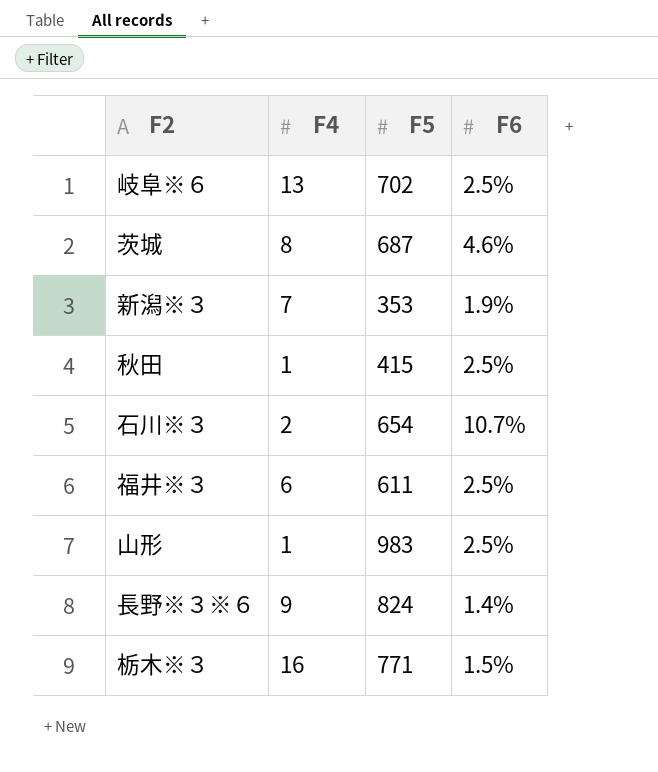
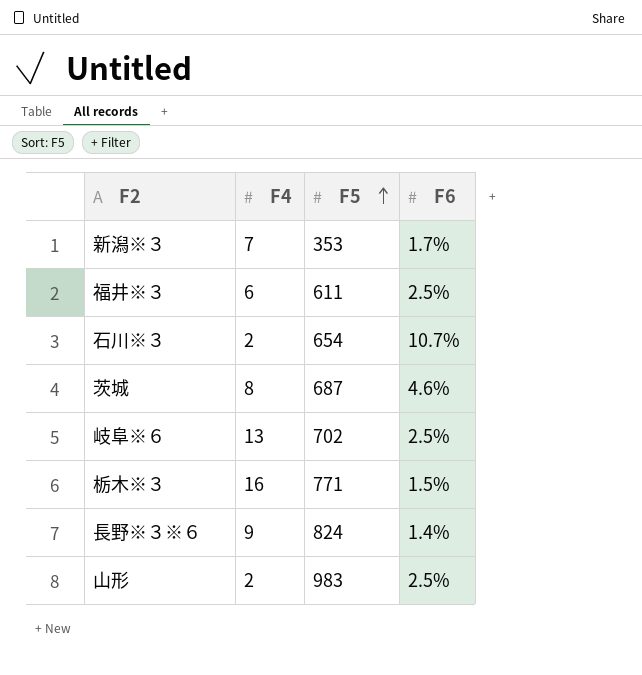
row order: none -> F5 ascending
row 秋田: 1 | 415 | 2.5% -> none
新潟※３ | F6: 1.9% -> 1.7%
山形 | F4: 1 -> 2

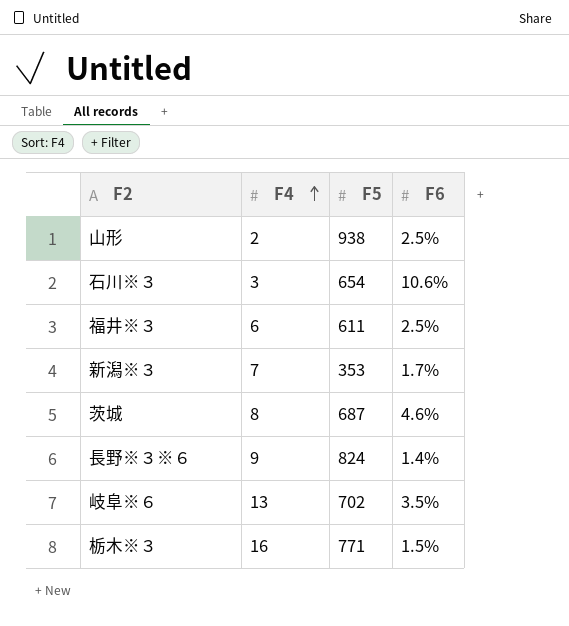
row order: F5 ascending -> F4 ascending
山形 | F5: 983 -> 938
石川※３ | F4: 2 -> 3
石川※３ | F6: 10.7% -> 10.6%
岐阜※６ | F6: 2.5% -> 3.5%

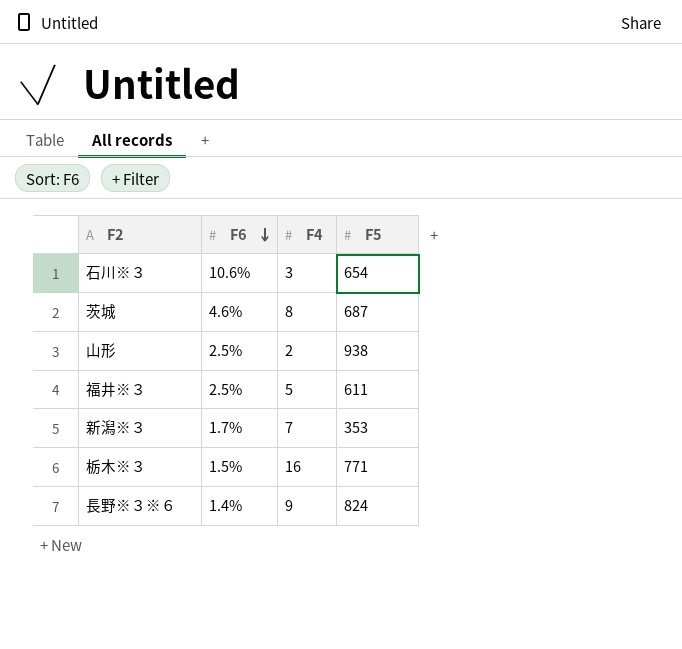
row order: F4 ascending -> F6 descending
column F6 | position: 4 -> 2
row 岐阜※６: 13 | 702 | 3.5% -> none
福井※３ | F4: 6 -> 5

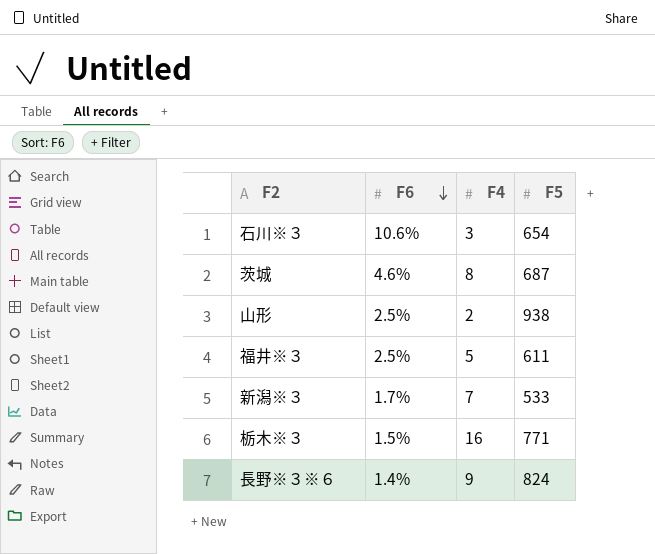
新潟※３ | F5: 353 -> 533

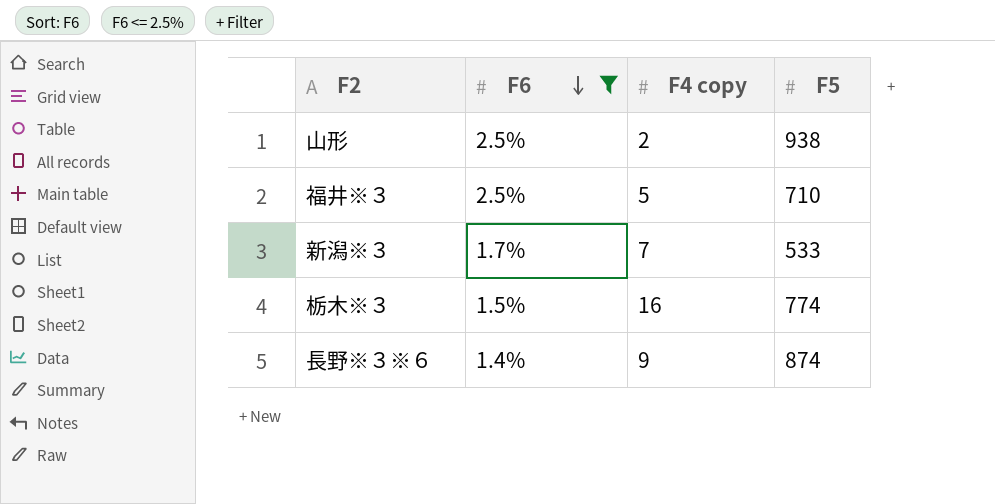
filter: none -> F6 <= 2.5%
column name: F4 -> F4 copy
福井※３ | F5: 611 -> 710
栃木※３ | F5: 771 -> 774
⾧野※３※６ | F5: 824 -> 874

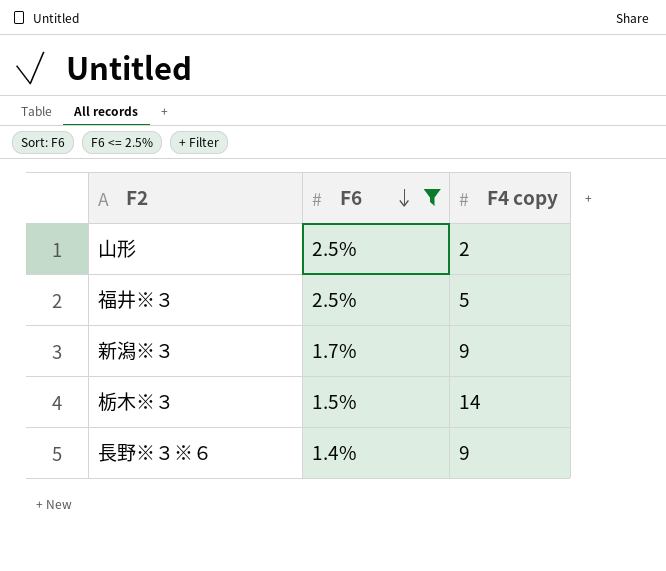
column F5 | position: 4 -> none
新潟※３ | F4 copy: 7 -> 9
栃木※３ | F4 copy: 16 -> 14

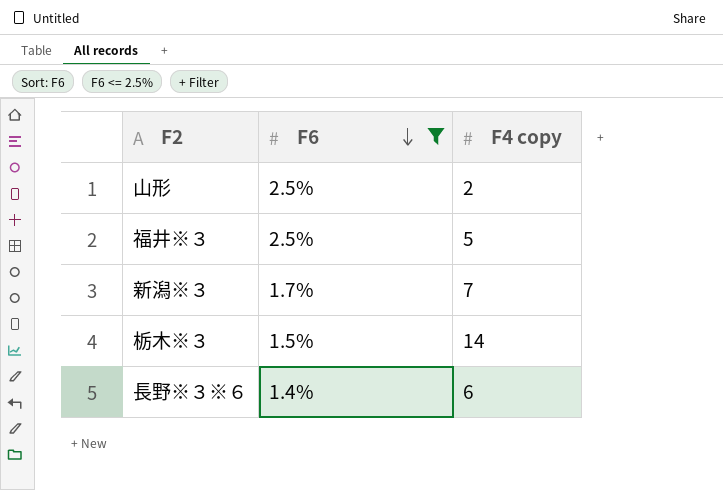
新潟※３ | F4 copy: 9 -> 7
⾧野※３※６ | F4 copy: 9 -> 6

